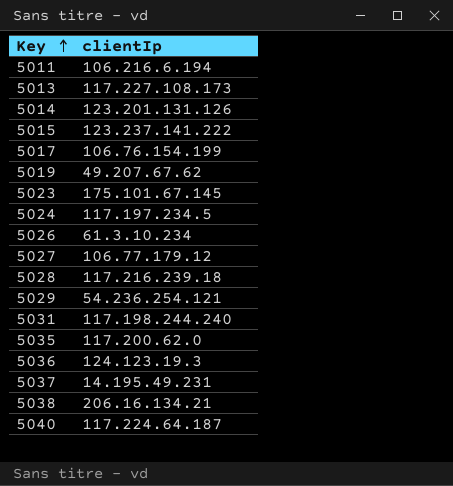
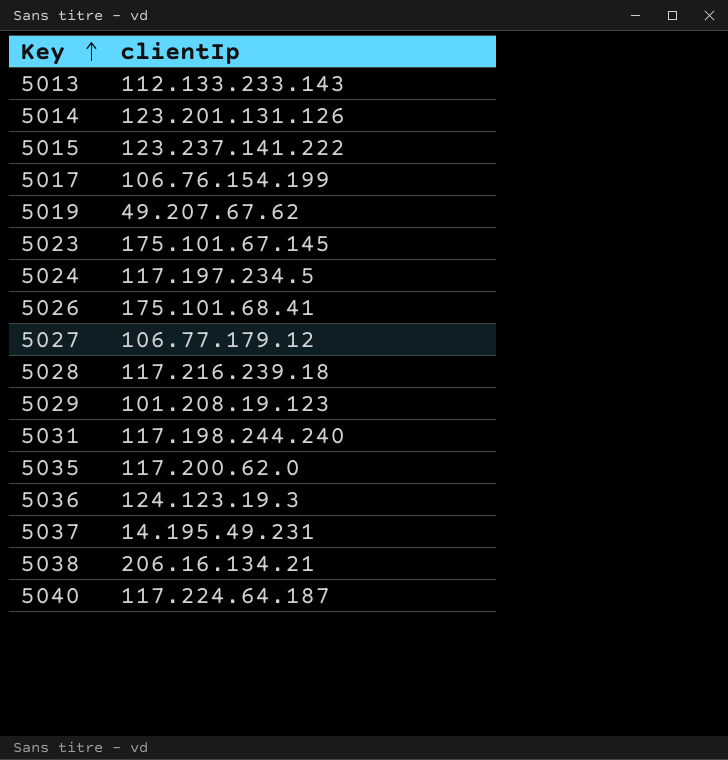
row 5011: 106.216.6.194 -> none
5013 | clientIp: 117.227.108.173 -> 112.133.233.143
5026 | clientIp: 61.3.10.234 -> 175.101.68.41
5029 | clientIp: 54.236.254.121 -> 101.208.19.123

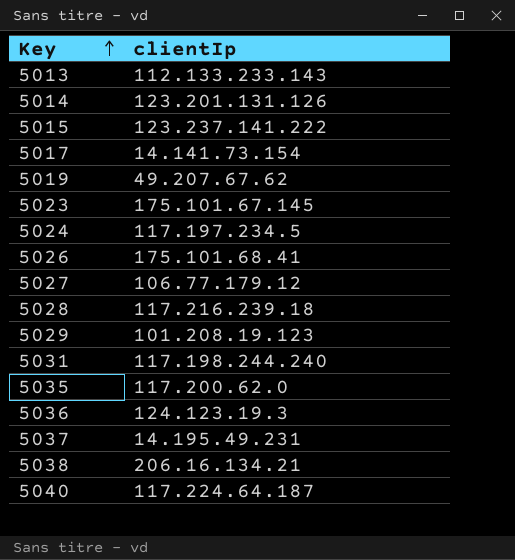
5017 | clientIp: 106.76.154.199 -> 14.141.73.154

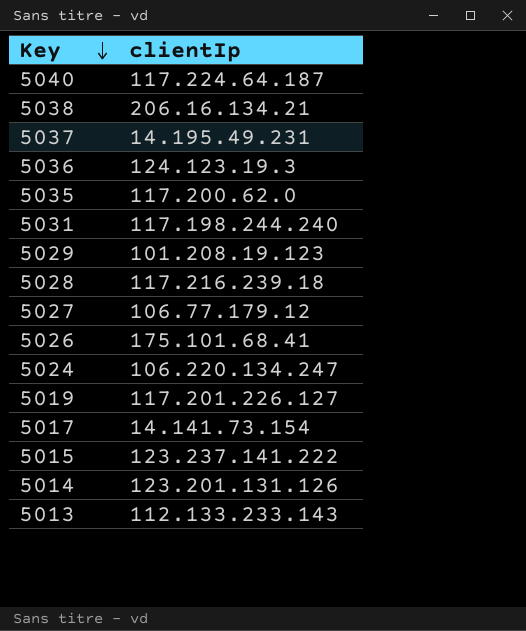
row order: Key ascending -> Key descending
row 5023: 175.101.67.145 -> none
5024 | clientIp: 117.197.234.5 -> 106.220.134.247
5019 | clientIp: 49.207.67.62 -> 117.201.226.127

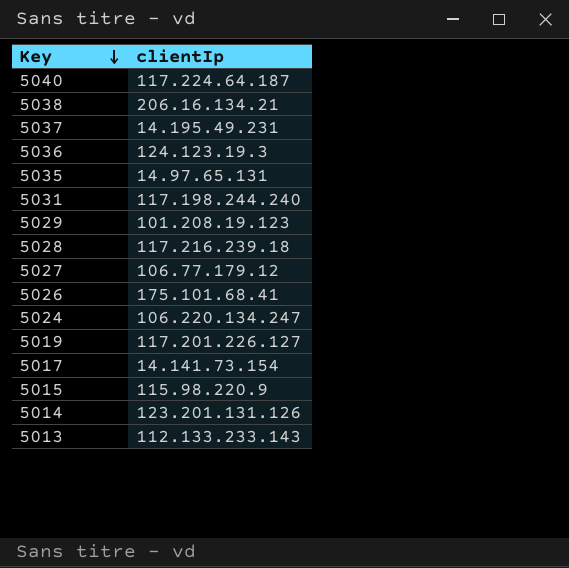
5035 | clientIp: 117.200.62.0 -> 14.97.65.131
5015 | clientIp: 123.237.141.222 -> 115.98.220.9

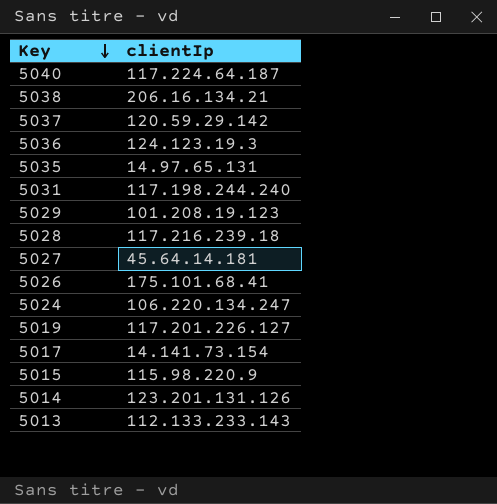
5037 | clientIp: 14.195.49.231 -> 120.59.29.142
5027 | clientIp: 106.77.179.12 -> 45.64.14.181

